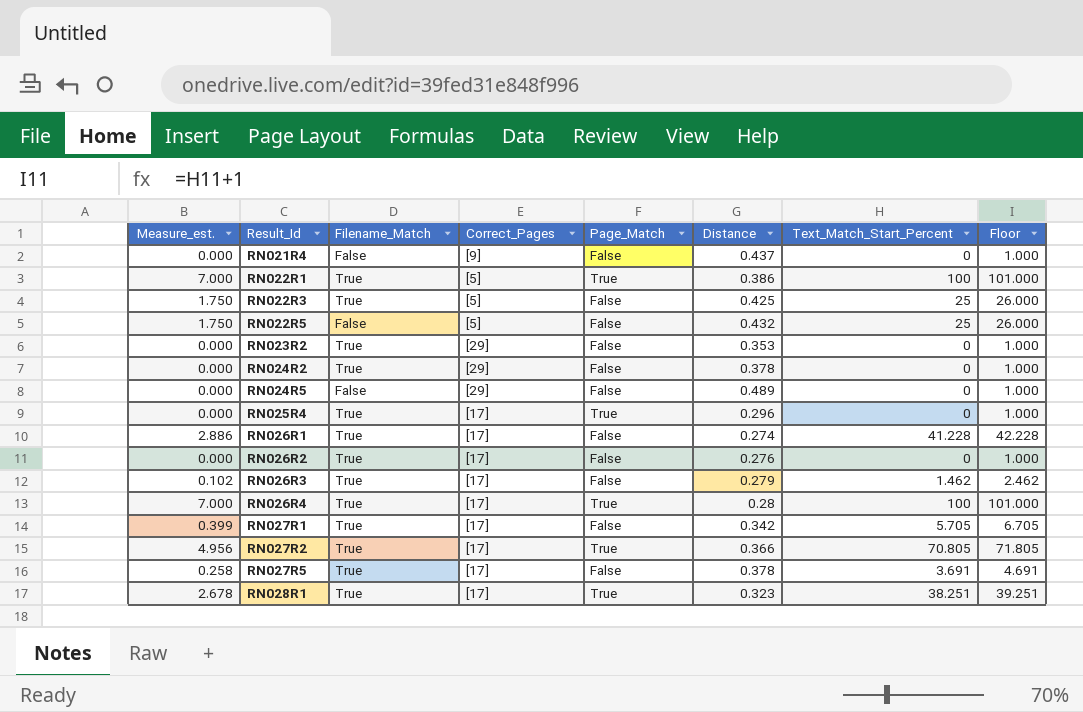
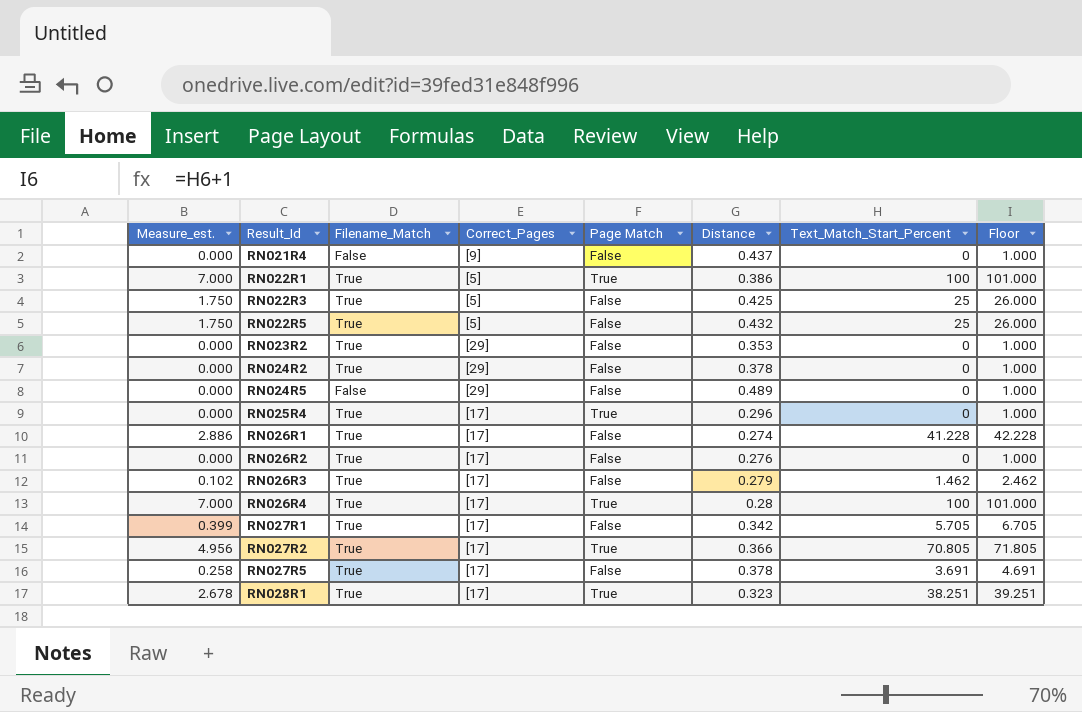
column name: Page_Match -> Page Match
RN022R5 | Filename_Match: False -> True

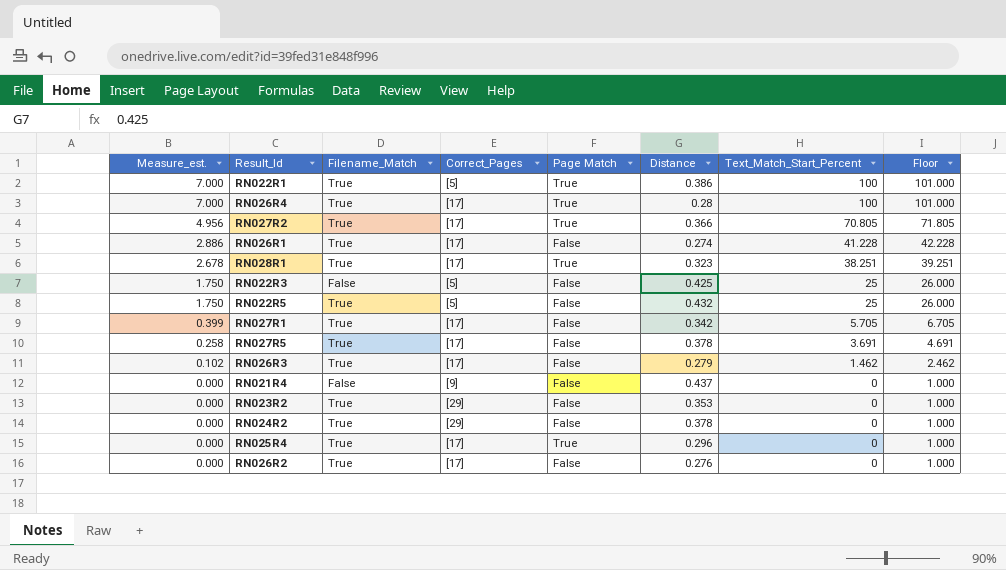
row order: Result_Id ascending -> Measure_est. descending
row RN024R5: 0.000 | False | [29] | False | 0.489 | 0 | 1.000 -> none
RN022R3 | Filename_Match: True -> False

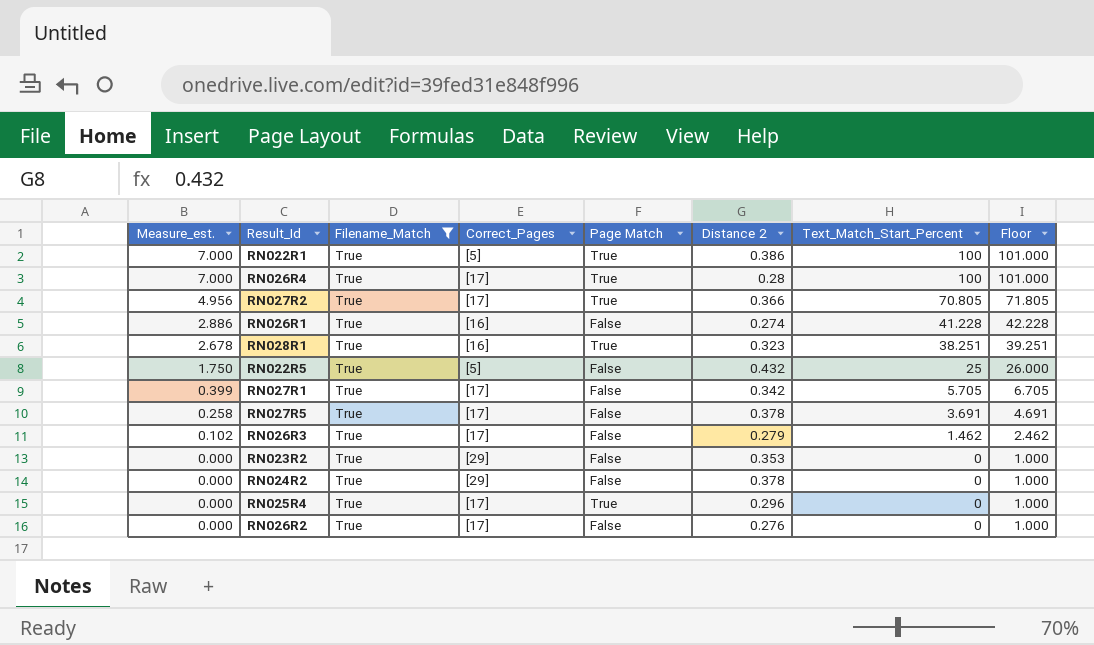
filter: none -> Filename_Match = True
column name: Distance -> Distance 2
RN026R1 | Correct_Pages: [17] -> [16]
RN028R1 | Correct_Pages: [17] -> [16]

